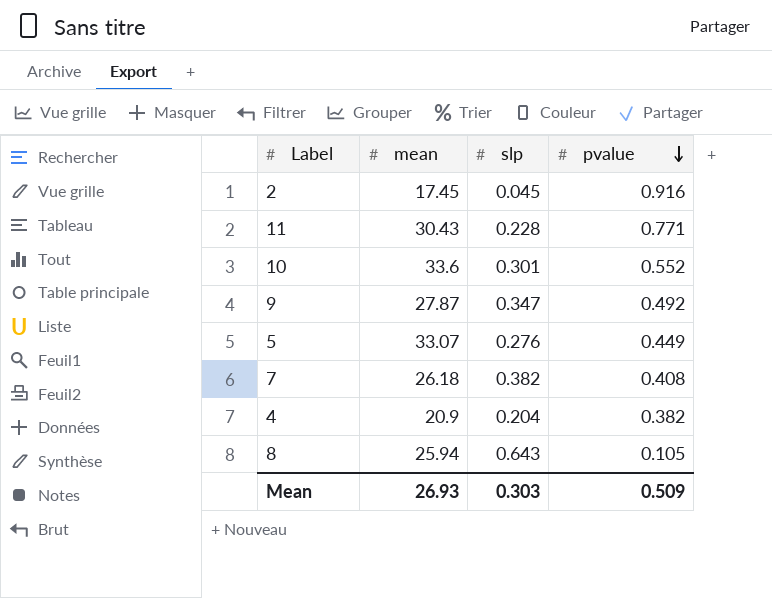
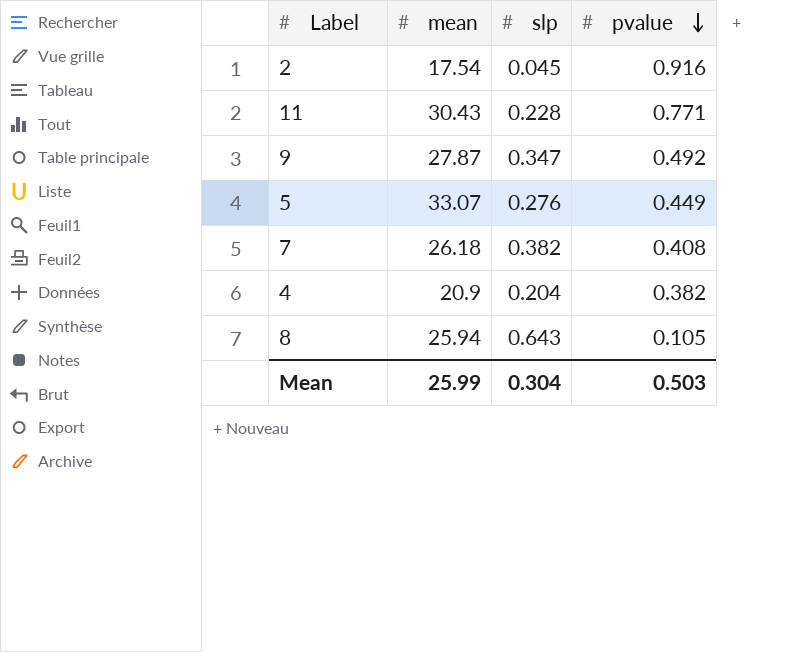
row 10: 33.6 | 0.301 | 0.552 -> none
2 | mean: 17.45 -> 17.54
Mean | mean: 26.93 -> 25.99
Mean | slp: 0.303 -> 0.304
Mean | pvalue: 0.509 -> 0.503

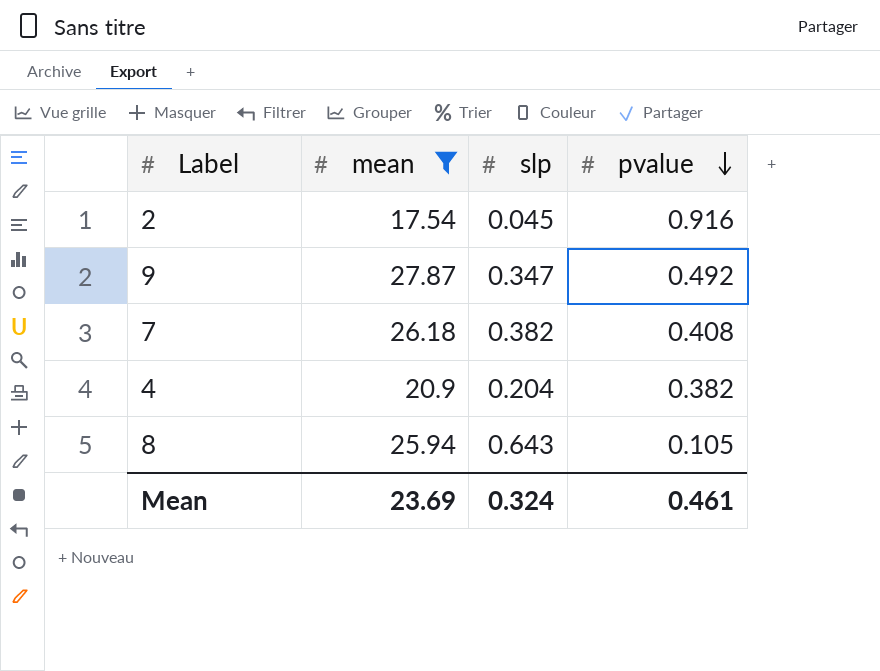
filter: none -> mean <= 27.87
Mean | mean: 25.99 -> 23.69
Mean | slp: 0.304 -> 0.324
Mean | pvalue: 0.503 -> 0.461

